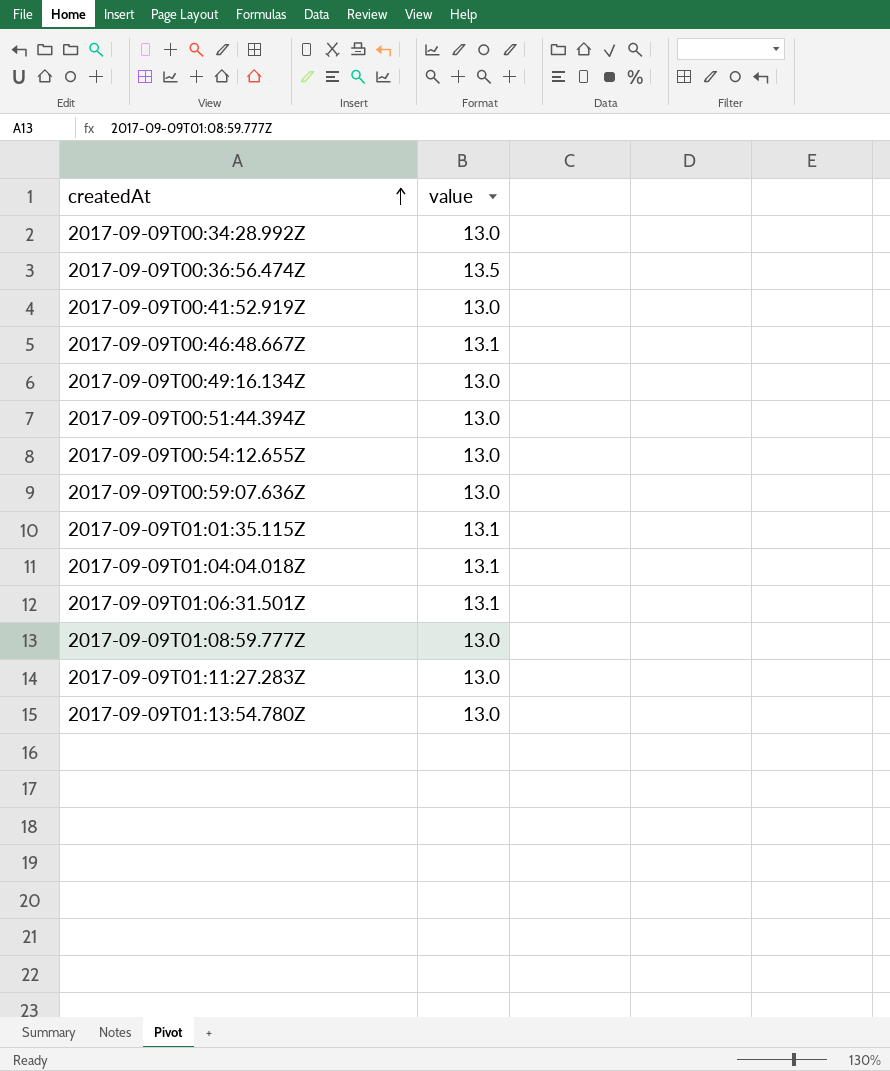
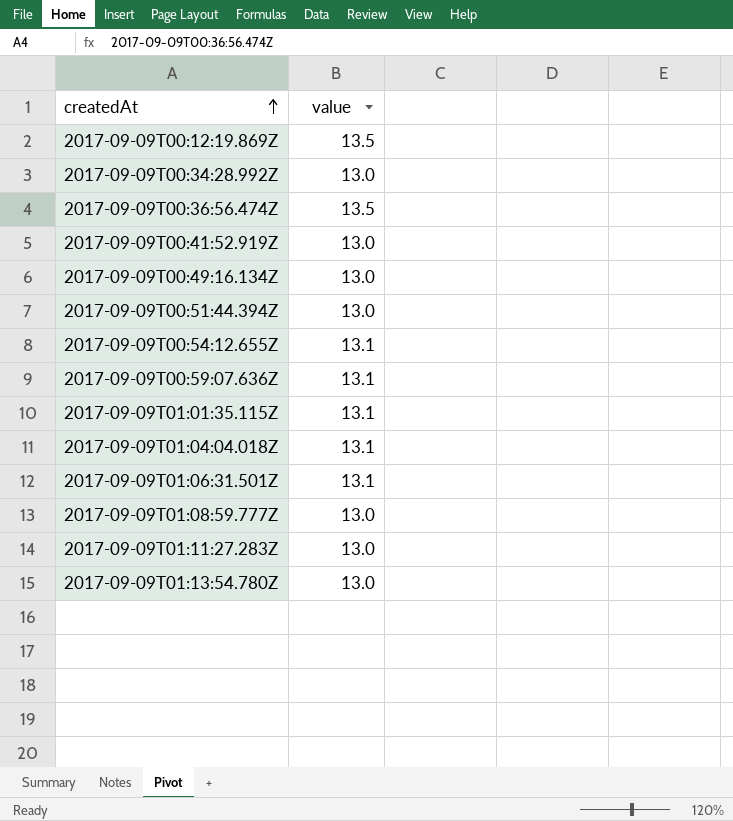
row 2017-09-09T00:46:48.667Z: 13.1 -> none
row 2017-09-09T00:12:19.869Z: none -> 13.5
2017-09-09T00:54:12.655Z | value: 13.0 -> 13.1
2017-09-09T00:59:07.636Z | value: 13.0 -> 13.1

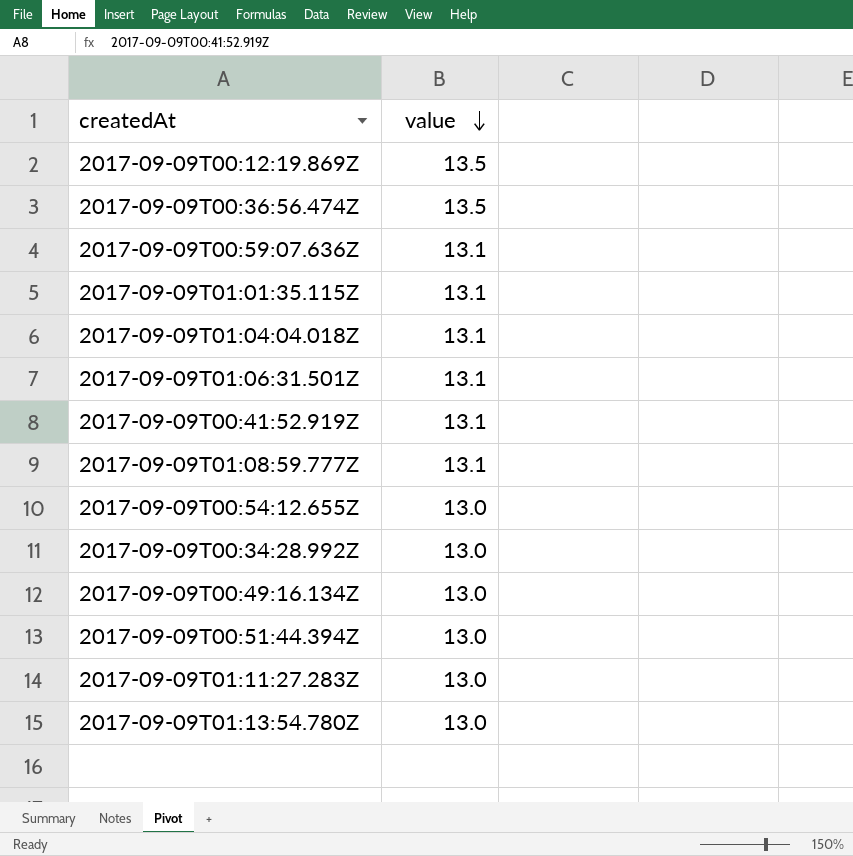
row order: createdAt ascending -> value descending
2017-09-09T00:41:52.919Z | value: 13.0 -> 13.1
2017-09-09T01:08:59.777Z | value: 13.0 -> 13.1
2017-09-09T00:54:12.655Z | value: 13.1 -> 13.0

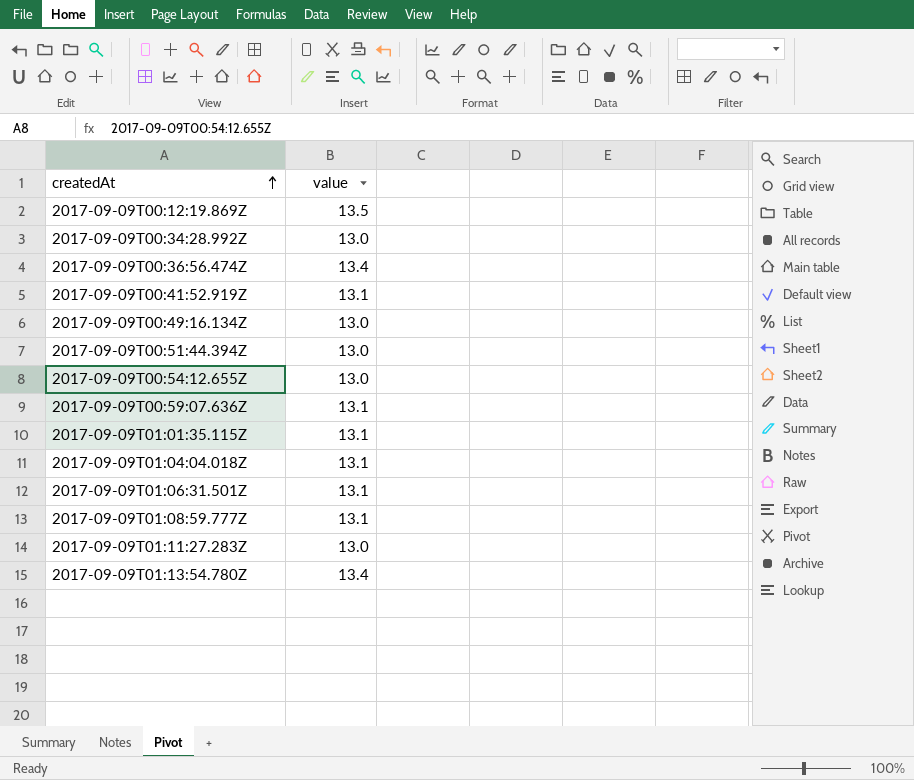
row order: value descending -> createdAt ascending
2017-09-09T00:36:56.474Z | value: 13.5 -> 13.4
2017-09-09T01:13:54.780Z | value: 13.0 -> 13.4

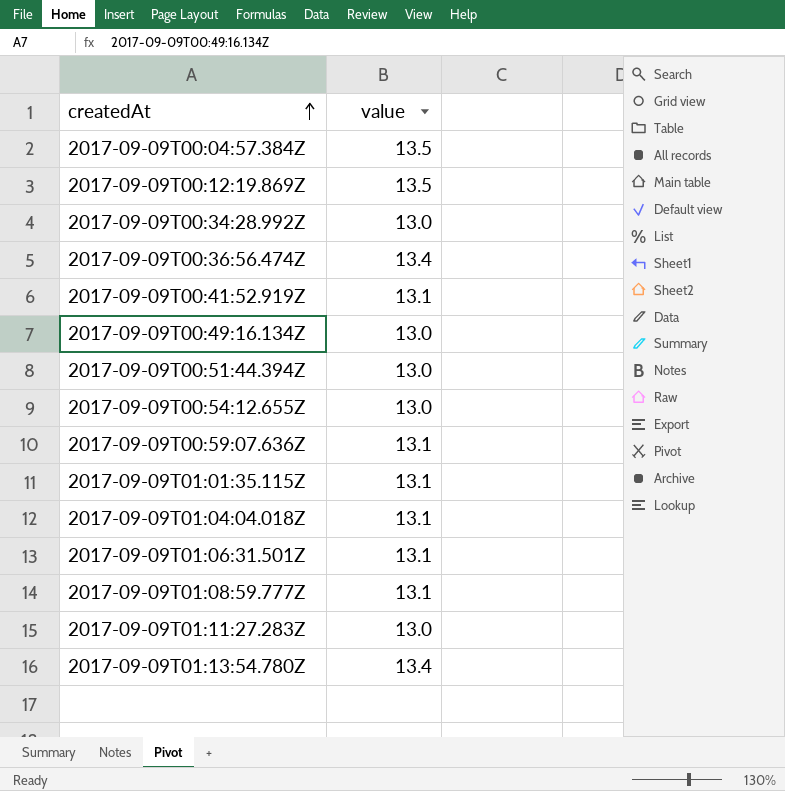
row 2017-09-09T00:04:57.384Z: none -> 13.5

